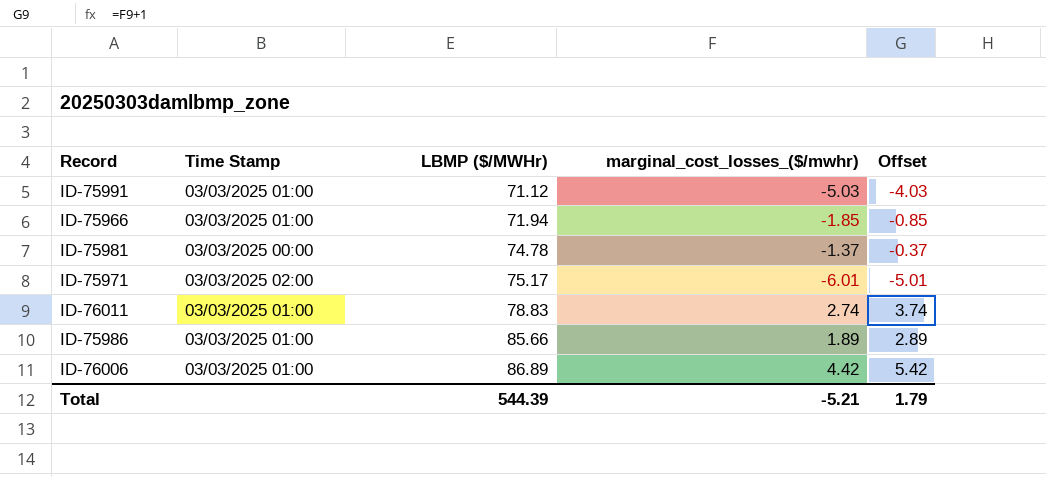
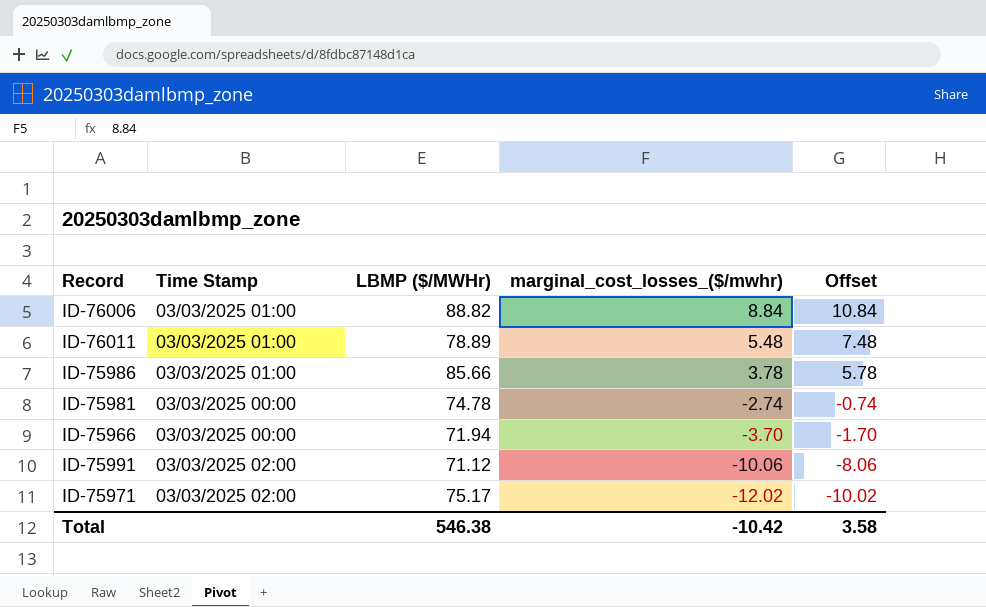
row order: LBMP ($/MWHr) ascending -> marginal_cost_losses_($/mwhr) descending
column Offset | formula: [marginal_cost_losses_($/mwhr)] + 1 -> [marginal_cost_losses_($/mwhr)] + 2
ID-76006 | LBMP ($/MWHr): 86.89 -> 88.82
ID-76006 | marginal_cost_losses_($/mwhr): 4.42 -> 8.84
ID-76011 | LBMP ($/MWHr): 78.83 -> 78.89
ID-76011 | marginal_cost_losses_($/mwhr): 2.74 -> 5.48
ID-75986 | marginal_cost_losses_($/mwhr): 1.89 -> 3.78
ID-75981 | marginal_cost_losses_($/mwhr): -1.37 -> -2.74
ID-75966 | Time Stamp: 03/03/2025 01:00 -> 03/03/2025 00:00
ID-75966 | marginal_cost_losses_($/mwhr): -1.85 -> -3.70
ID-75991 | Time Stamp: 03/03/2025 01:00 -> 03/03/2025 02:00
ID-75991 | marginal_cost_losses_($/mwhr): -5.03 -> -10.06
ID-75971 | marginal_cost_losses_($/mwhr): -6.01 -> -12.02
Total | LBMP ($/MWHr): 544.39 -> 546.38
Total | marginal_cost_losses_($/mwhr): -5.21 -> -10.42
Total | Offset: 1.79 -> 3.58

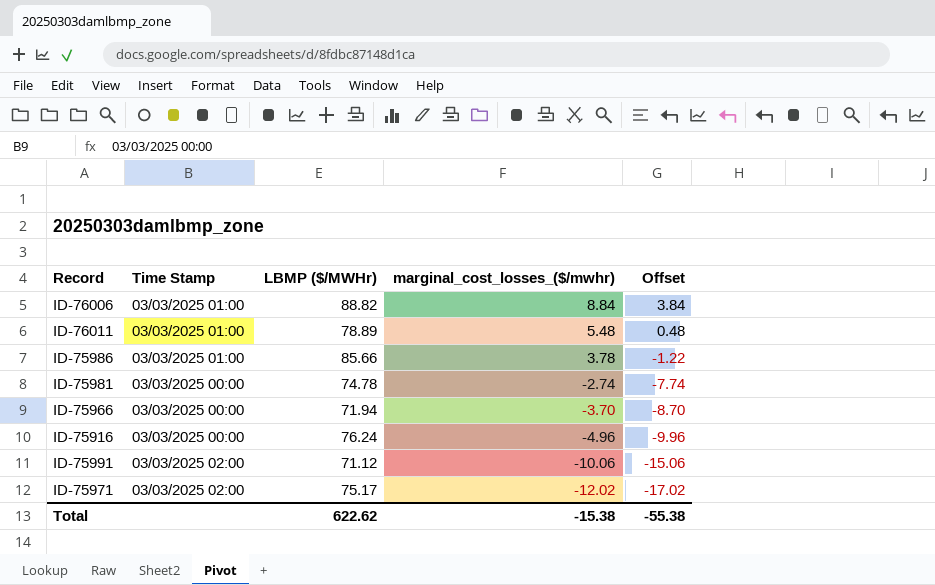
column Offset | formula: [marginal_cost_losses_($/mwhr)] + 2 -> [marginal_cost_losses_($/mwhr)] - 5
row ID-75916: none -> 03/03/2025 00:00 | 76.24 | -4.96 | -9.96
Total | LBMP ($/MWHr): 546.38 -> 622.62
Total | marginal_cost_losses_($/mwhr): -10.42 -> -15.38
Total | Offset: 3.58 -> -55.38

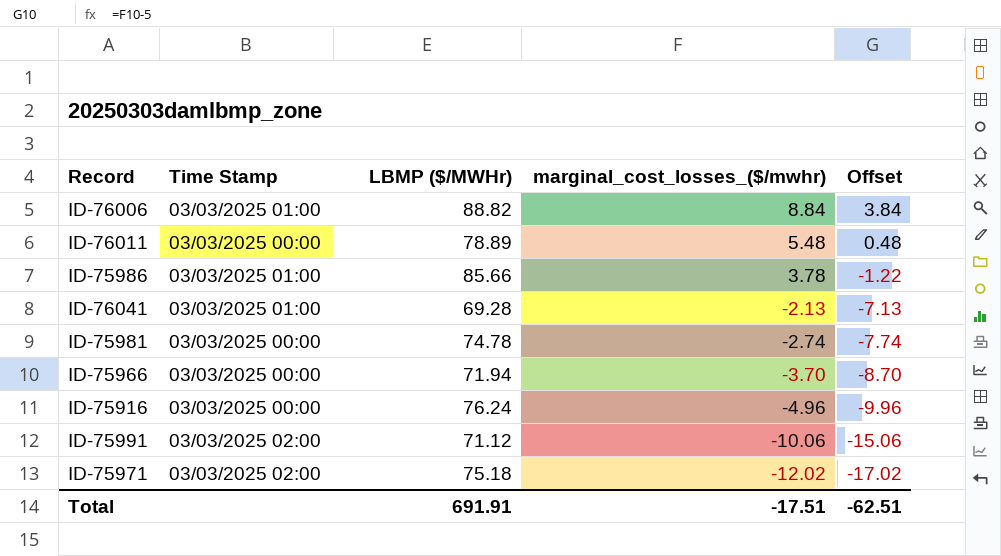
ID-76011 | Time Stamp: 03/03/2025 01:00 -> 03/03/2025 00:00
row ID-76041: none -> 03/03/2025 01:00 | 69.28 | -2.13 | -7.13
ID-75971 | LBMP ($/MWHr): 75.17 -> 75.18
Total | LBMP ($/MWHr): 622.62 -> 691.91
Total | marginal_cost_losses_($/mwhr): -15.38 -> -17.51
Total | Offset: -55.38 -> -62.51

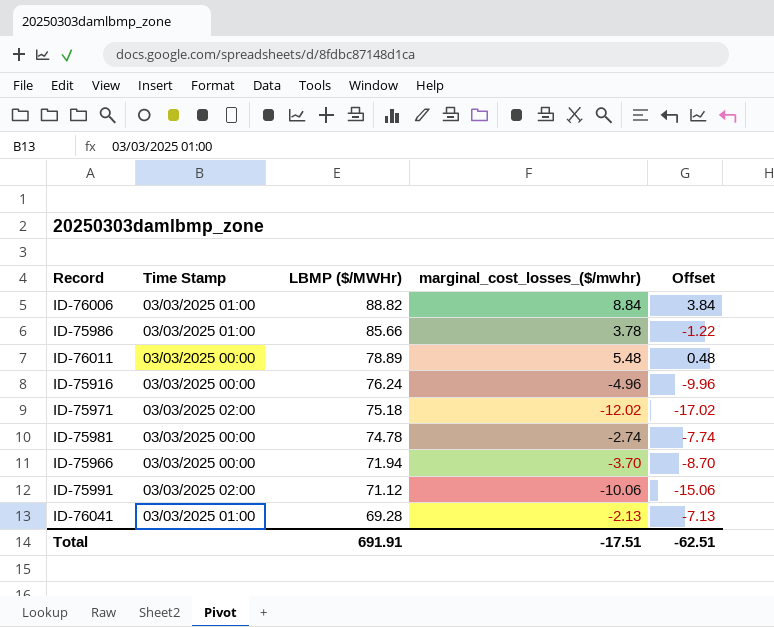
row order: marginal_cost_losses_($/mwhr) descending -> LBMP ($/MWHr) descending

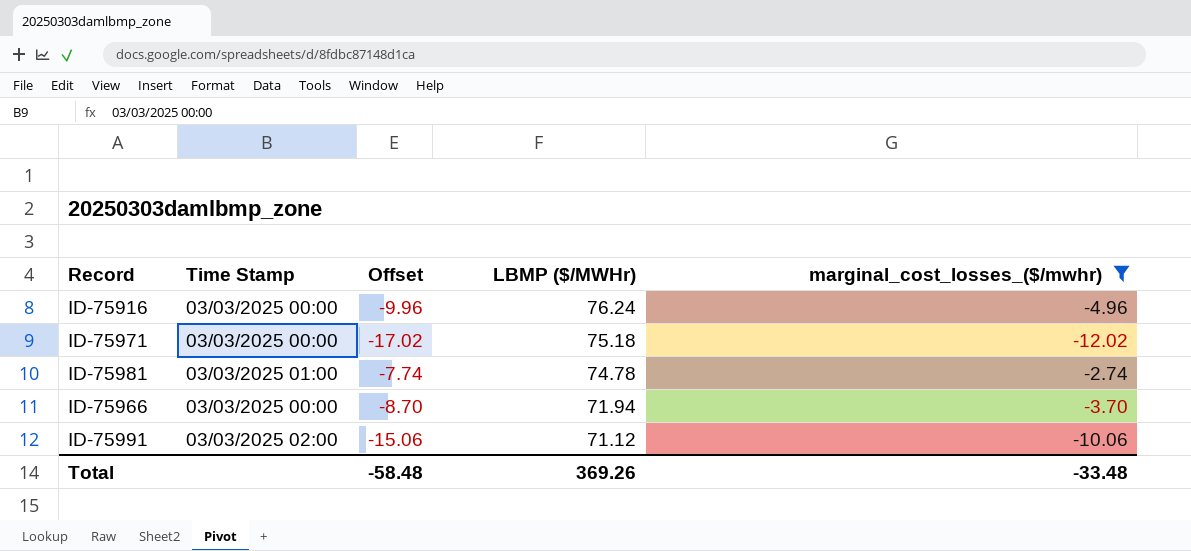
filter: none -> marginal_cost_losses_($/mwhr) <= -2.74
column Offset | position: 5 -> 3
ID-75971 | Time Stamp: 03/03/2025 02:00 -> 03/03/2025 00:00
ID-75981 | Time Stamp: 03/03/2025 00:00 -> 03/03/2025 01:00
Total | Offset: -62.51 -> -58.48
Total | LBMP ($/MWHr): 691.91 -> 369.26
Total | marginal_cost_losses_($/mwhr): -17.51 -> -33.48

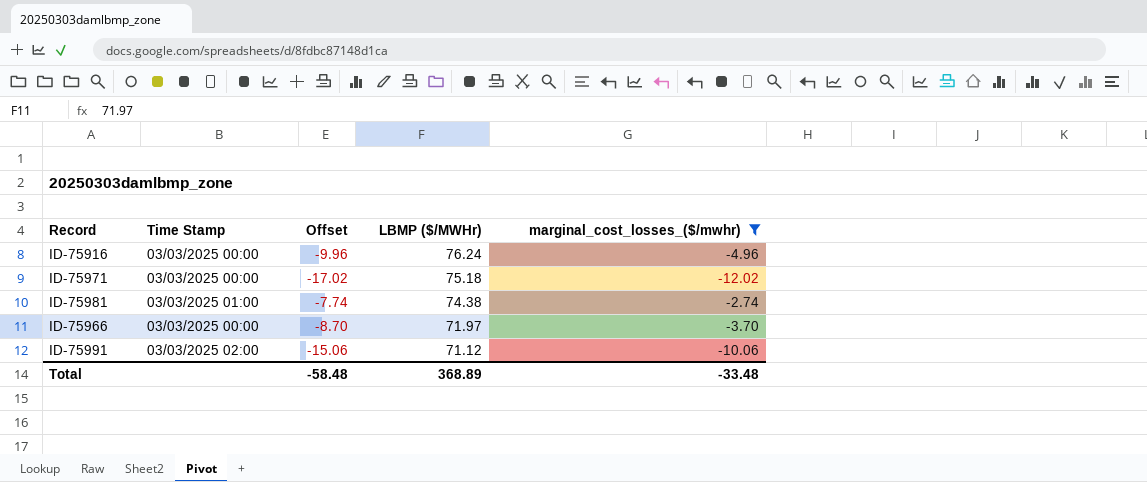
ID-75981 | LBMP ($/MWHr): 74.78 -> 74.38
ID-75966 | LBMP ($/MWHr): 71.94 -> 71.97
Total | LBMP ($/MWHr): 369.26 -> 368.89

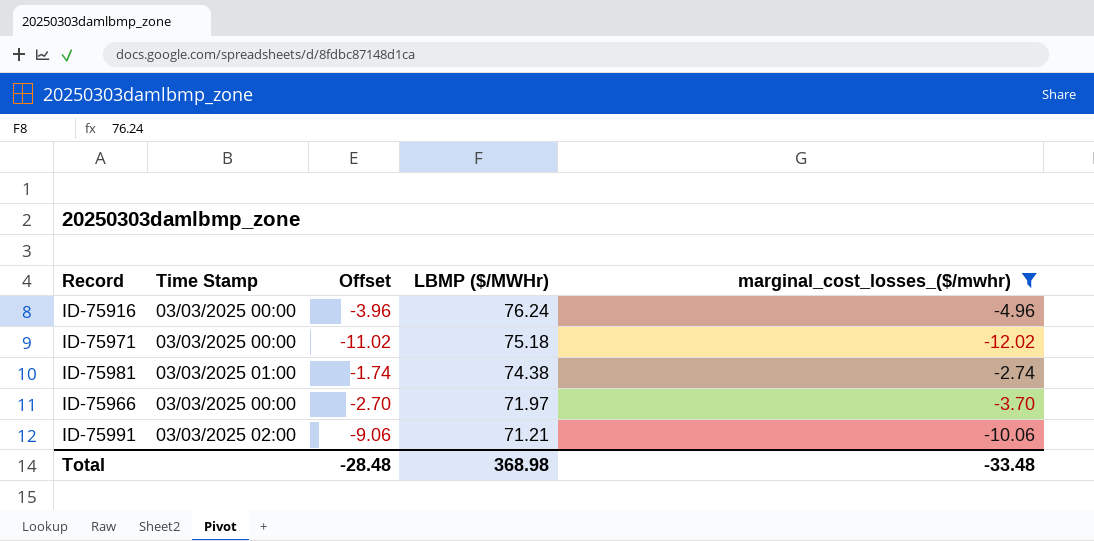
column Offset | formula: [marginal_cost_losses_($/mwhr)] - 5 -> [marginal_cost_losses_($/mwhr)] + 1
ID-75991 | LBMP ($/MWHr): 71.12 -> 71.21
Total | Offset: -58.48 -> -28.48
Total | LBMP ($/MWHr): 368.89 -> 368.98

